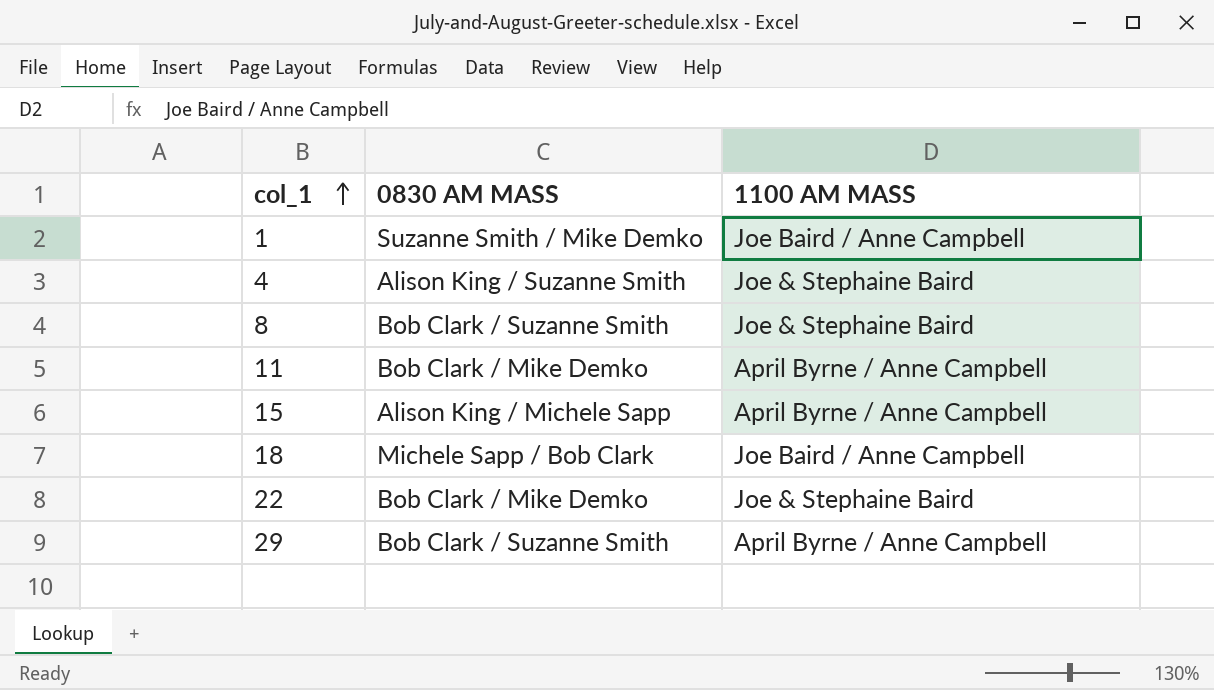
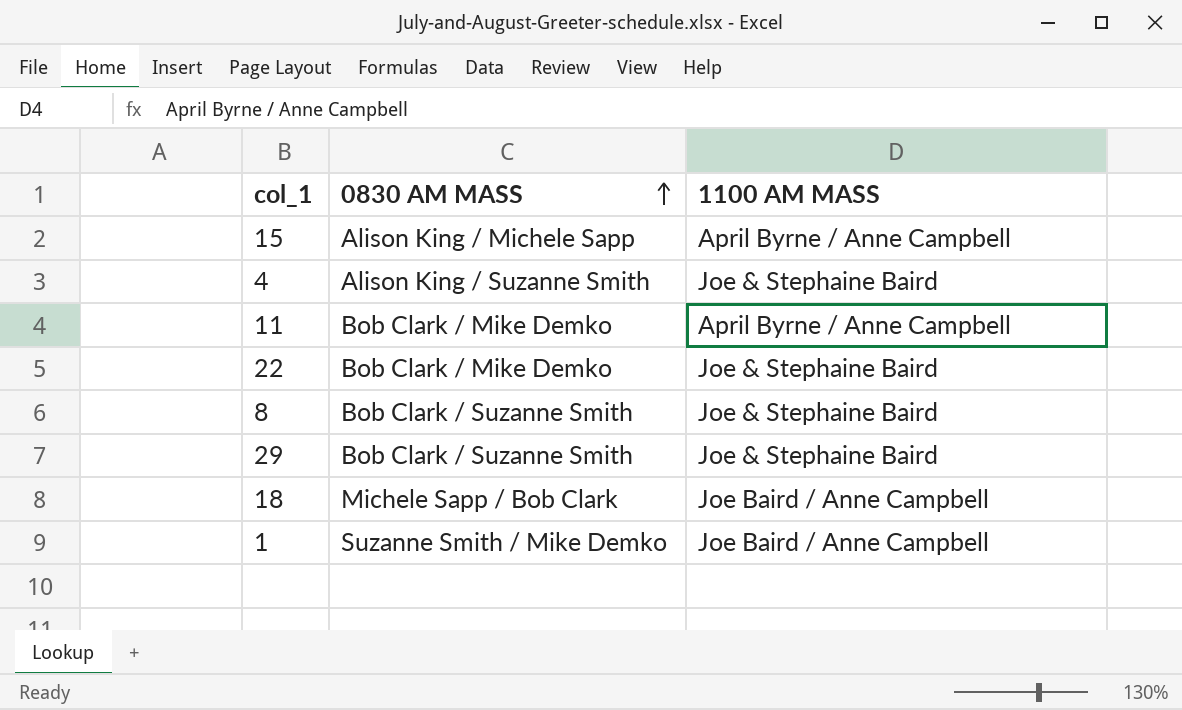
row order: col_1 ascending -> 0830 AM MASS ascending
29 | 1100 AM MASS: April Byrne / Anne Campbell -> Joe & Stephaine Baird

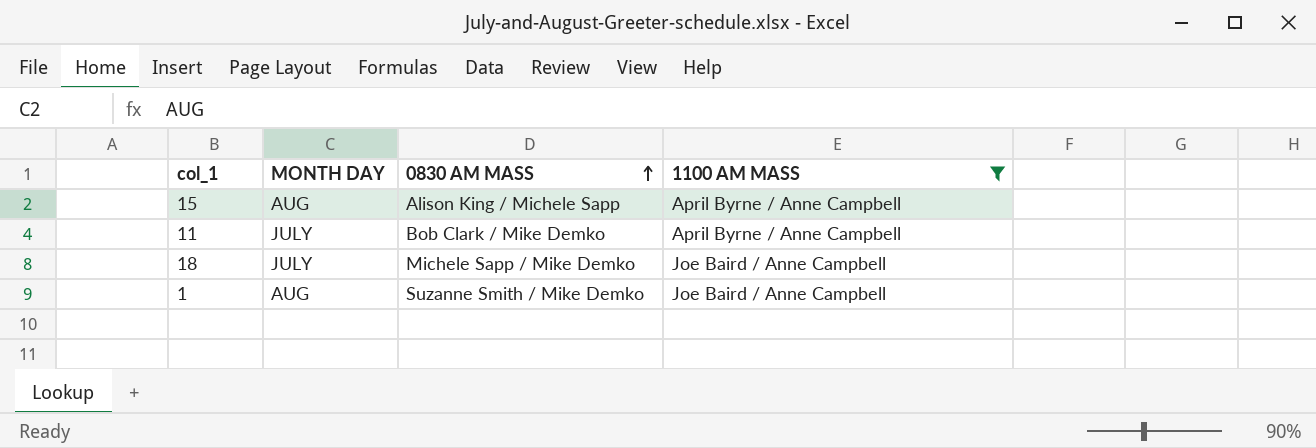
filter: none -> 1100 AM MASS != Joe & Stephaine Baird
column MONTH DAY | position: none -> 2
18 | 0830 AM MASS: Michele Sapp / Bob Clark -> Michele Sapp / Mike Demko

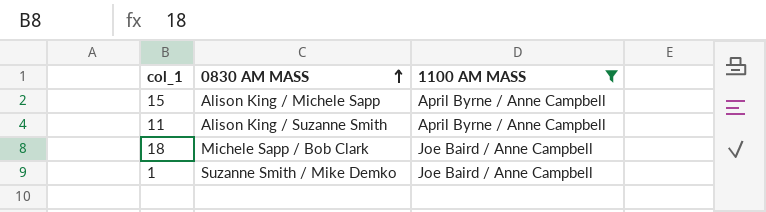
column MONTH DAY | position: 2 -> none
11 | 0830 AM MASS: Bob Clark / Mike Demko -> Alison King / Suzanne Smith
18 | 0830 AM MASS: Michele Sapp / Mike Demko -> Michele Sapp / Bob Clark

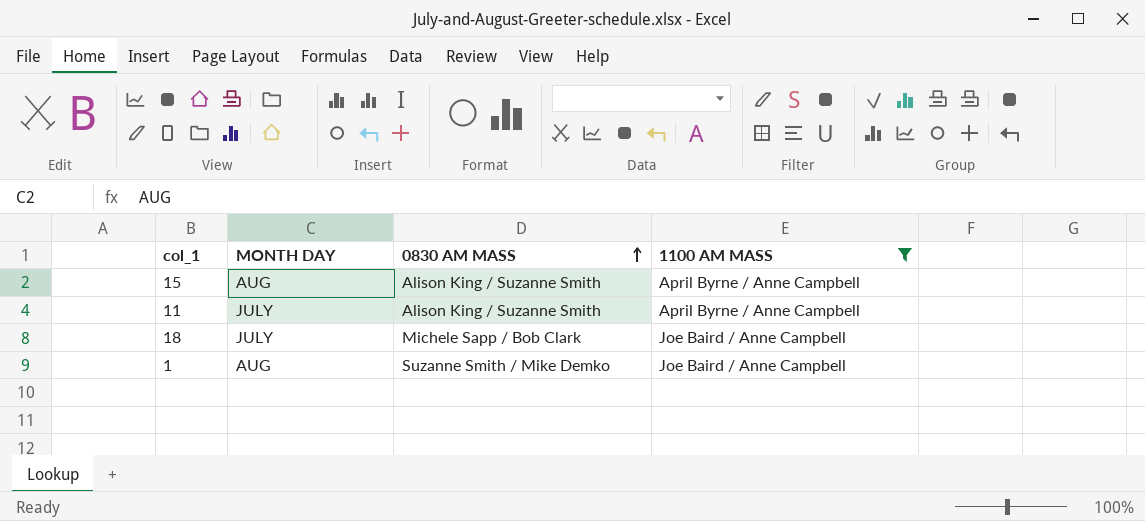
column MONTH DAY | position: none -> 2
15 | 0830 AM MASS: Alison King / Michele Sapp -> Alison King / Suzanne Smith

